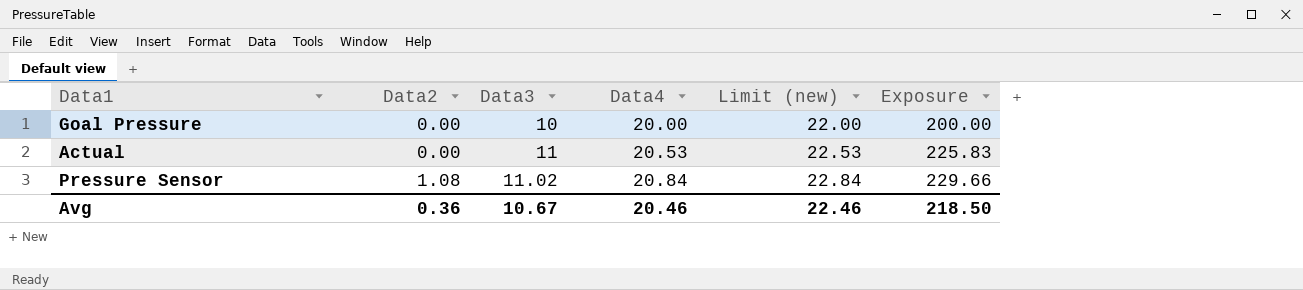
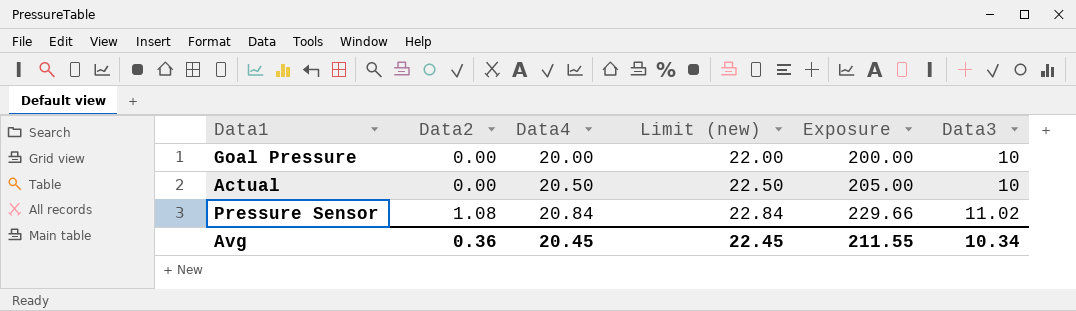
column Data3 | position: 3 -> 6
Actual | Data4: 20.53 -> 20.50
Actual | Limit (new): 22.53 -> 22.50
Actual | Exposure: 225.83 -> 205.00
Actual | Data3: 11 -> 10
Avg | Data4: 20.46 -> 20.45
Avg | Limit (new): 22.46 -> 22.45
Avg | Exposure: 218.50 -> 211.55
Avg | Data3: 10.67 -> 10.34

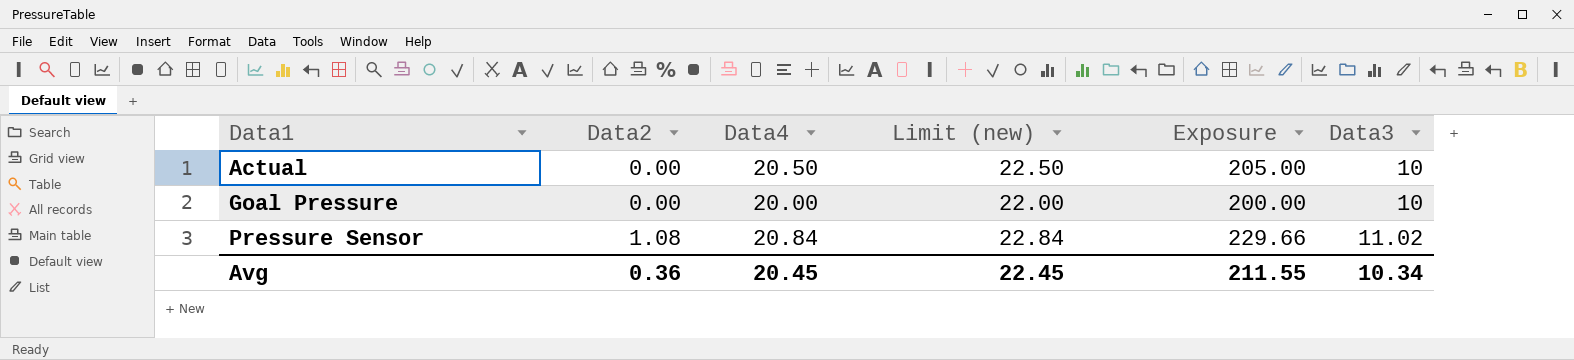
row order: Data2 ascending -> Data1 ascending

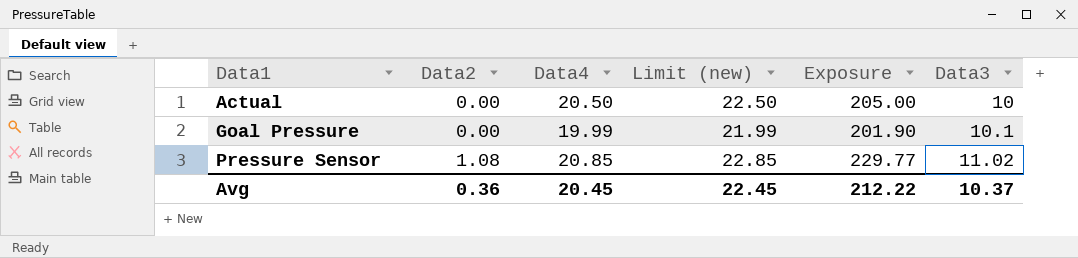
Goal Pressure | Data4: 20.00 -> 19.99
Goal Pressure | Limit (new): 22.00 -> 21.99
Goal Pressure | Exposure: 200.00 -> 201.90
Goal Pressure | Data3: 10 -> 10.1
Pressure Sensor | Data4: 20.84 -> 20.85
Pressure Sensor | Limit (new): 22.84 -> 22.85
Pressure Sensor | Exposure: 229.66 -> 229.77
Avg | Exposure: 211.55 -> 212.22
Avg | Data3: 10.34 -> 10.37

